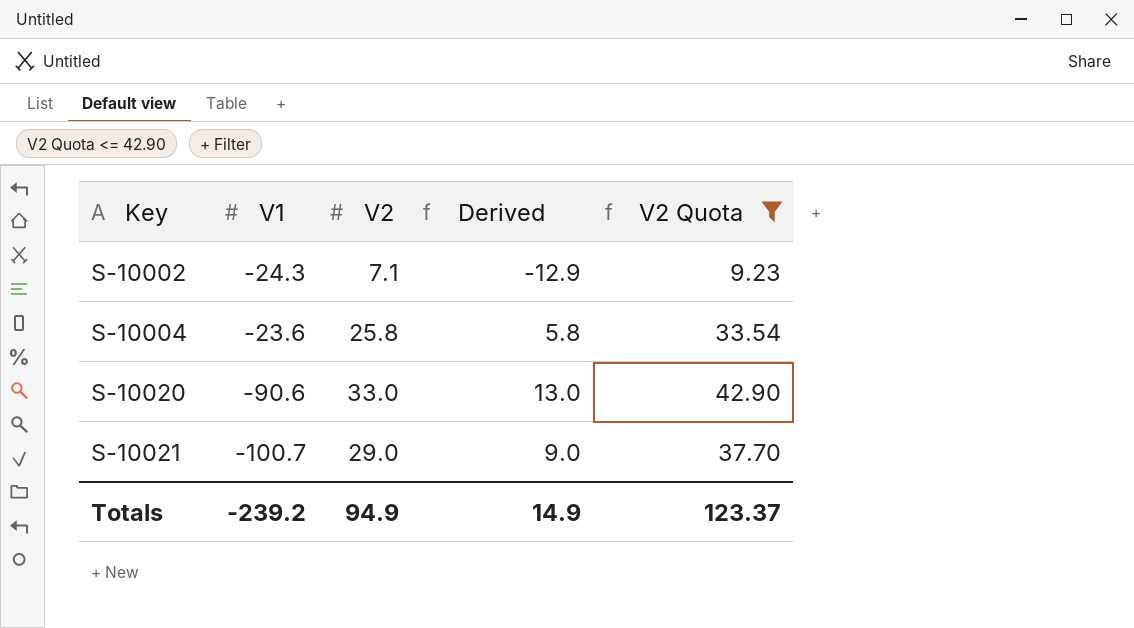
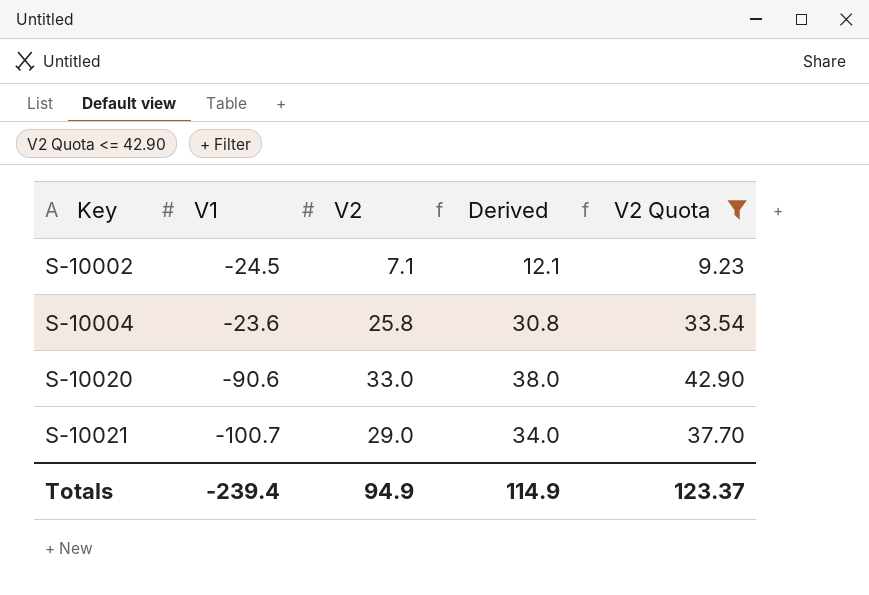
column Derived | formula: [V2] - 20 -> [V2] + 5
S-10002 | V1: -24.3 -> -24.5
Totals | V1: -239.2 -> -239.4
Totals | Derived: 14.9 -> 114.9

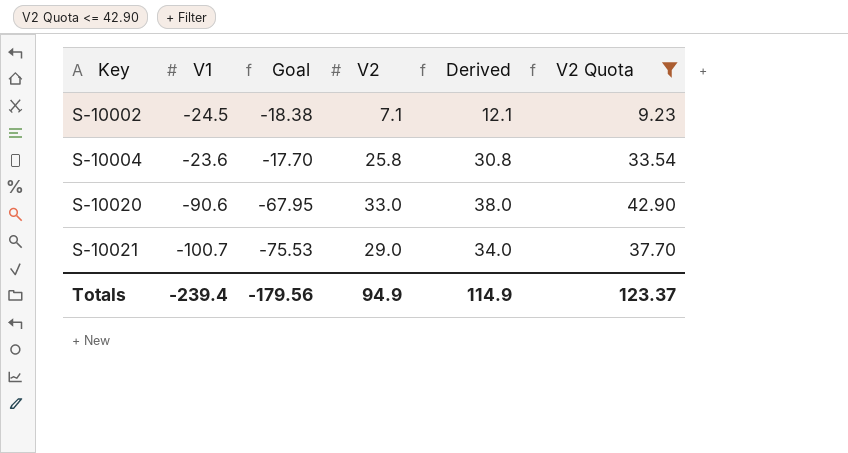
column Goal | formula: none -> [V1] * 0.75

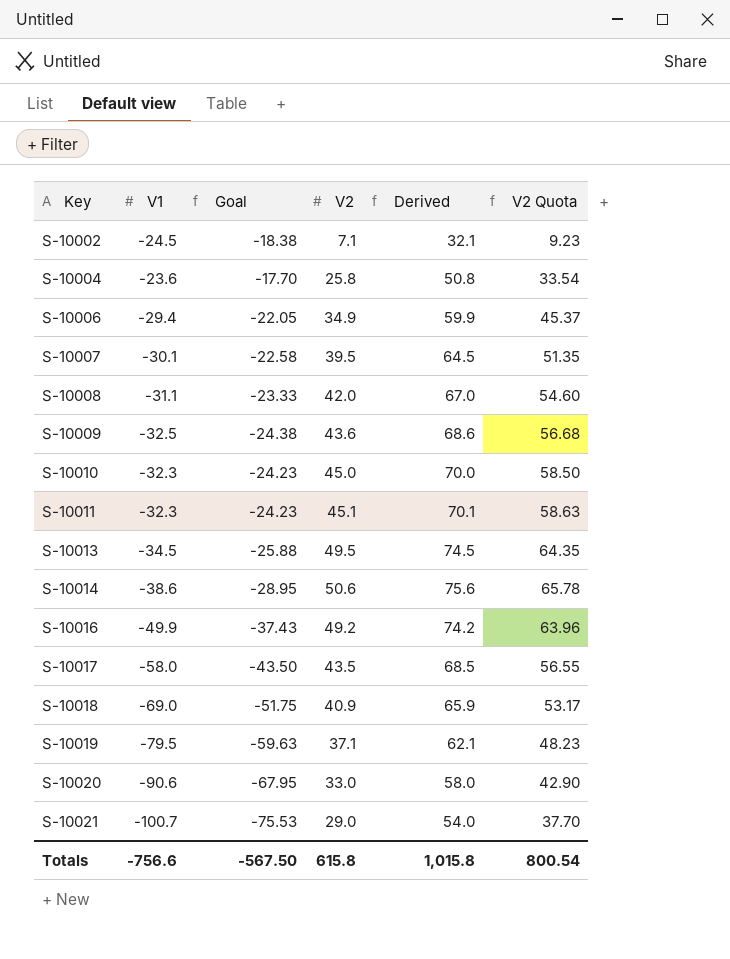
filter: V2 Quota <= 42.90 -> none
column Derived | formula: [V2] + 5 -> [V2] + 25
Totals | V1: -239.4 -> -756.6
Totals | Goal: -179.56 -> -567.50
Totals | V2: 94.9 -> 615.8
Totals | Derived: 114.9 -> 1,015.8
Totals | V2 Quota: 123.37 -> 800.54

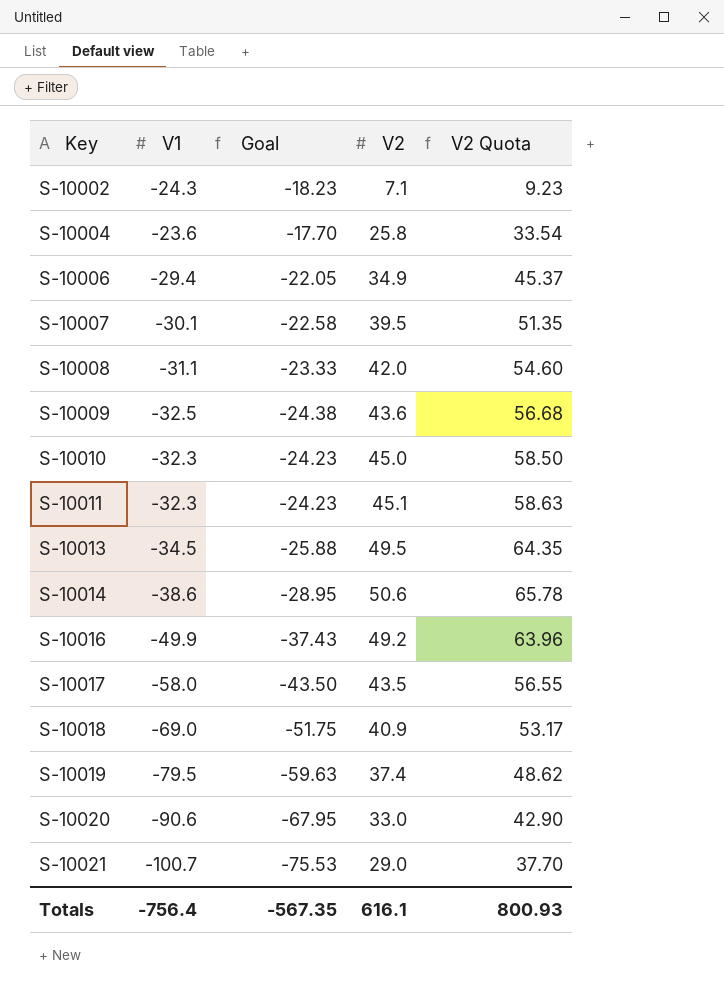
column Derived | formula: [V2] + 25 -> none
S-10002 | V1: -24.5 -> -24.3
S-10002 | Goal: -18.38 -> -18.23
S-10019 | V2: 37.1 -> 37.4
S-10019 | V2 Quota: 48.23 -> 48.62
Totals | V1: -756.6 -> -756.4
Totals | Goal: -567.50 -> -567.35
Totals | V2: 615.8 -> 616.1
Totals | V2 Quota: 800.54 -> 800.93

